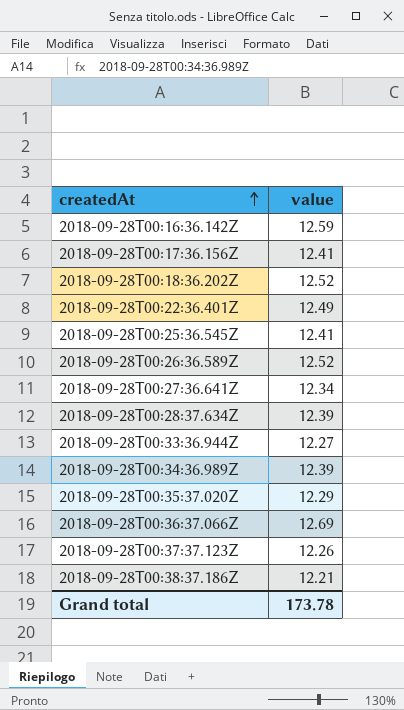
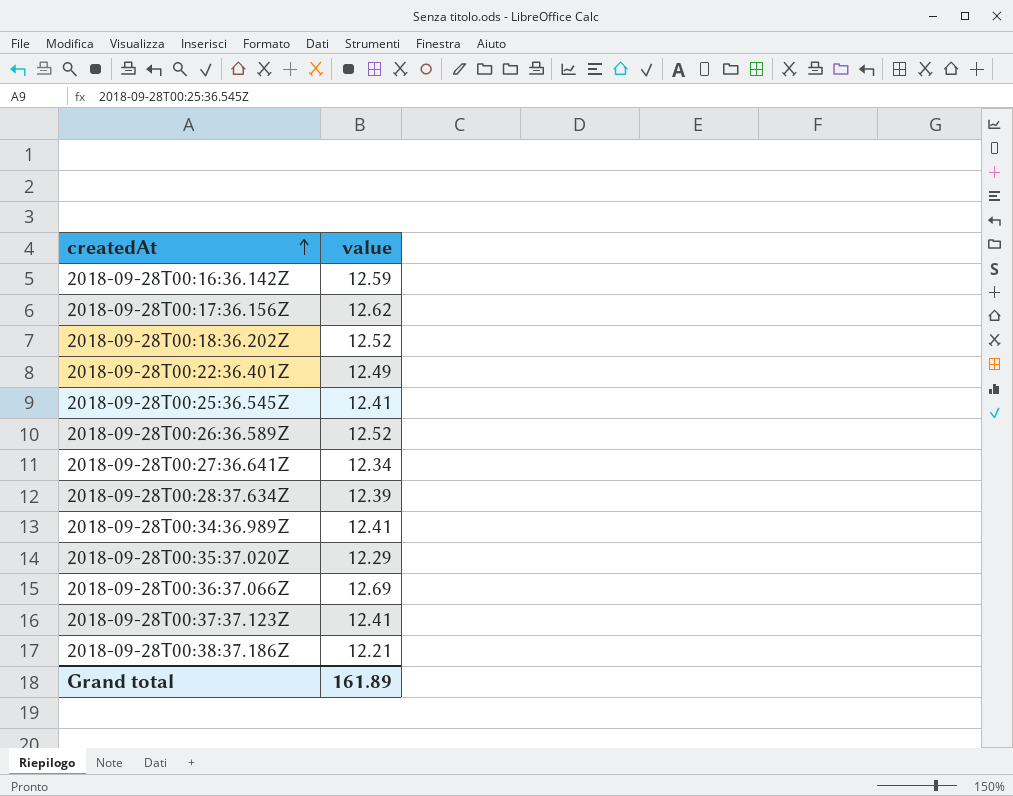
row 2018-09-28T00:33:36.944Z: 12.27 -> none
2018-09-28T00:17:36.156Z | value: 12.41 -> 12.62
2018-09-28T00:34:36.989Z | value: 12.39 -> 12.41
2018-09-28T00:37:37.123Z | value: 12.26 -> 12.41
Grand total | value: 173.78 -> 161.89

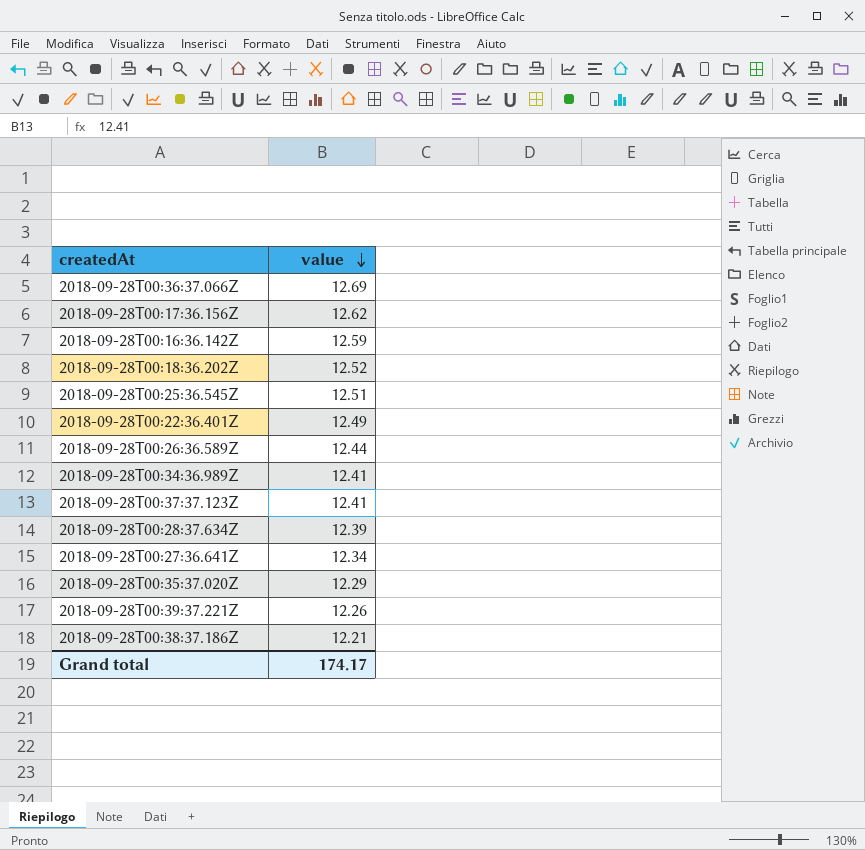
row order: createdAt ascending -> value descending
2018-09-28T00:25:36.545Z | value: 12.41 -> 12.51
2018-09-28T00:26:36.589Z | value: 12.52 -> 12.44
row 2018-09-28T00:39:37.221Z: none -> 12.26
Grand total | value: 161.89 -> 174.17

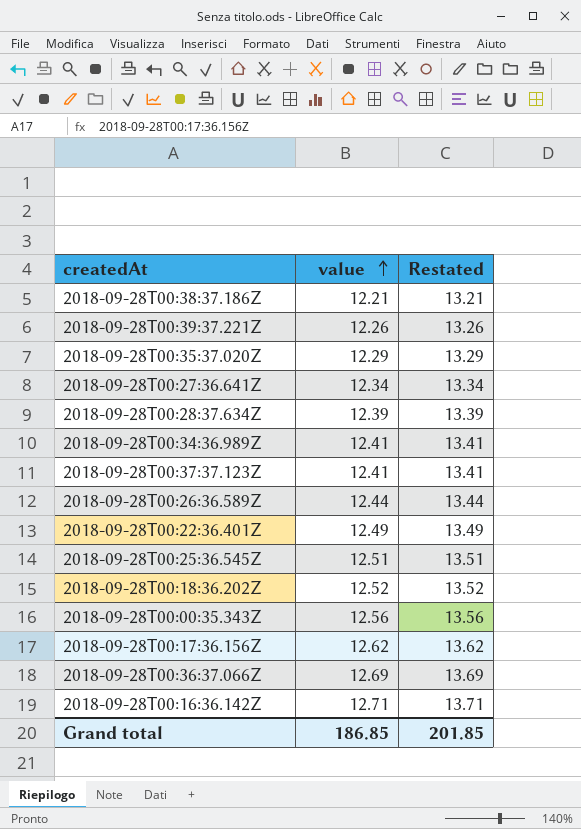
row order: value descending -> value ascending
column Restated | formula: none -> [value] + 1
row 2018-09-28T00:00:35.343Z: none -> 12.56 | 13.56
2018-09-28T00:16:36.142Z | value: 12.59 -> 12.71
Grand total | value: 174.17 -> 186.85

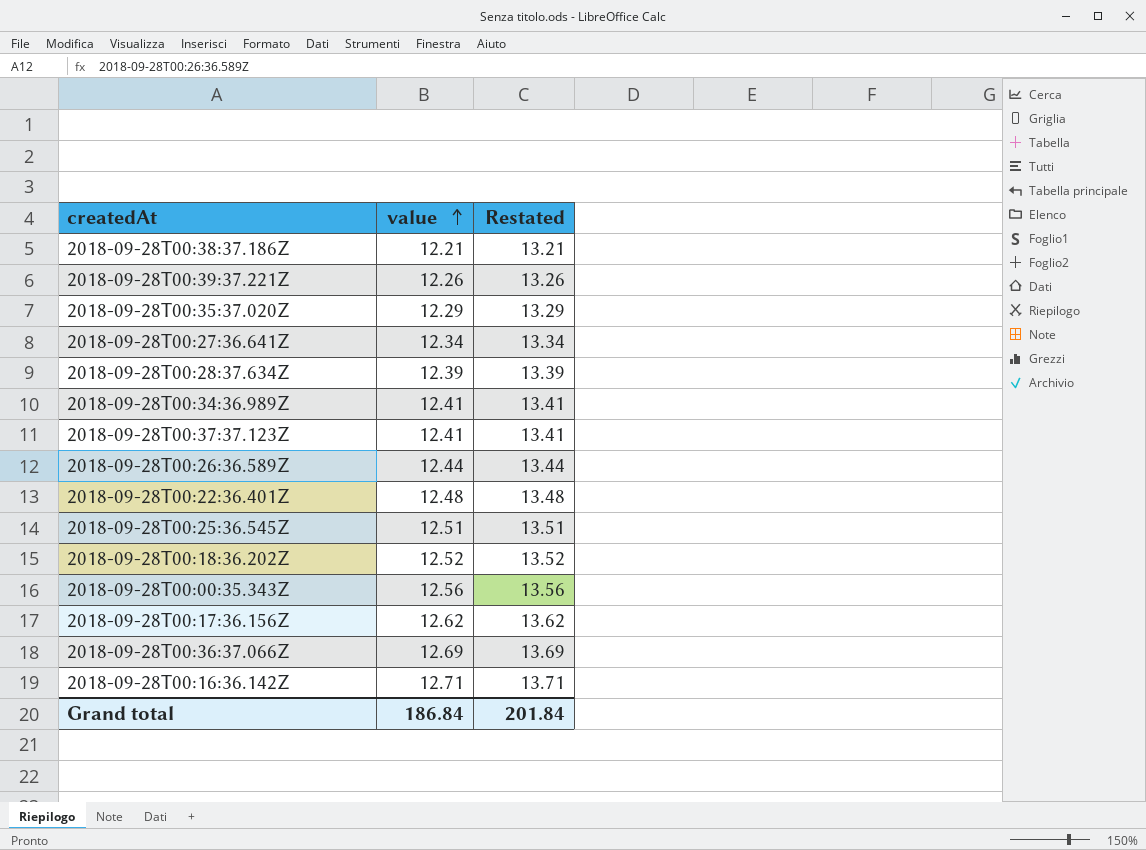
2018-09-28T00:22:36.401Z | value: 12.49 -> 12.48
2018-09-28T00:22:36.401Z | Restated: 13.49 -> 13.48
Grand total | value: 186.85 -> 186.84
Grand total | Restated: 201.85 -> 201.84

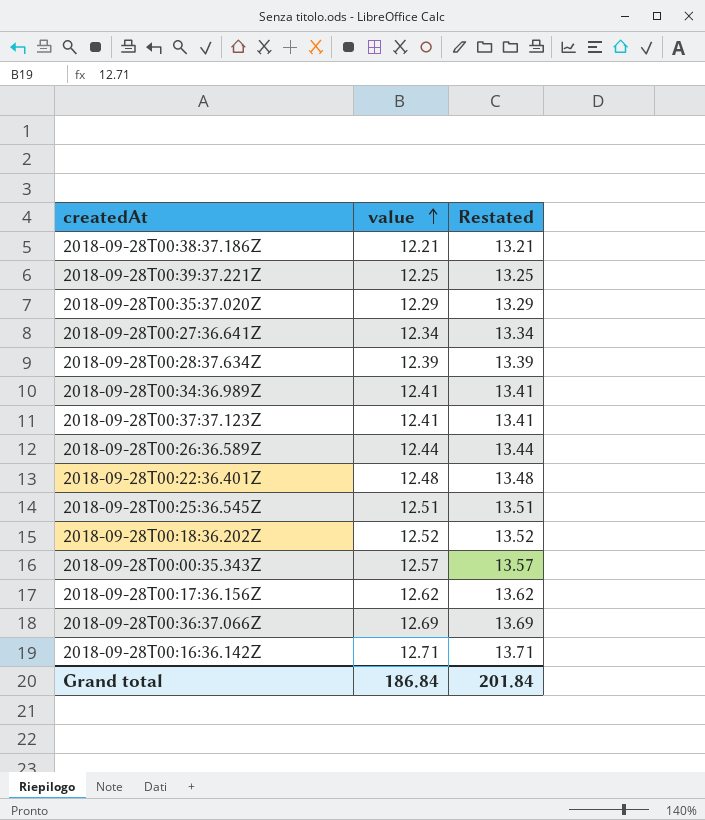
2018-09-28T00:39:37.221Z | value: 12.26 -> 12.25
2018-09-28T00:39:37.221Z | Restated: 13.26 -> 13.25
2018-09-28T00:00:35.343Z | value: 12.56 -> 12.57
2018-09-28T00:00:35.343Z | Restated: 13.56 -> 13.57

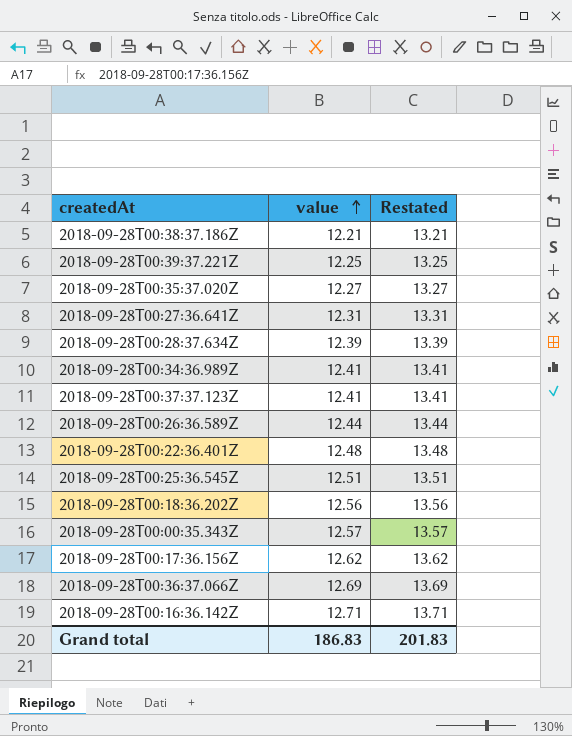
2018-09-28T00:35:37.020Z | value: 12.29 -> 12.27
2018-09-28T00:35:37.020Z | Restated: 13.29 -> 13.27
2018-09-28T00:27:36.641Z | value: 12.34 -> 12.31
2018-09-28T00:27:36.641Z | Restated: 13.34 -> 13.31
2018-09-28T00:18:36.202Z | value: 12.52 -> 12.56
2018-09-28T00:18:36.202Z | Restated: 13.52 -> 13.56
Grand total | value: 186.84 -> 186.83
Grand total | Restated: 201.84 -> 201.83

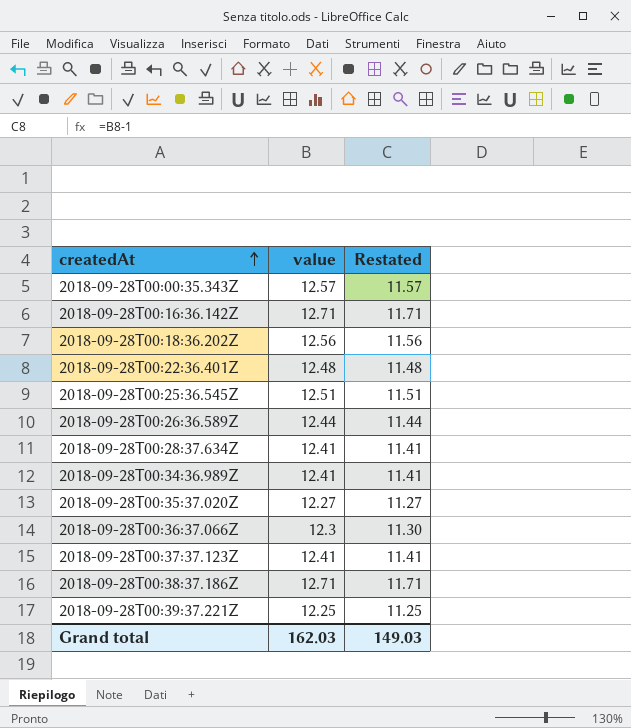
row order: value ascending -> createdAt ascending
column Restated | formula: [value] + 1 -> [value] - 1
row 2018-09-28T00:27:36.641Z: 12.31 | 13.31 -> none
row 2018-09-28T00:17:36.156Z: 12.62 | 13.62 -> none
2018-09-28T00:28:37.634Z | value: 12.39 -> 12.41
2018-09-28T00:36:37.066Z | value: 12.69 -> 12.3
2018-09-28T00:38:37.186Z | value: 12.21 -> 12.71
Grand total | value: 186.83 -> 162.03
Grand total | Restated: 201.83 -> 149.03

